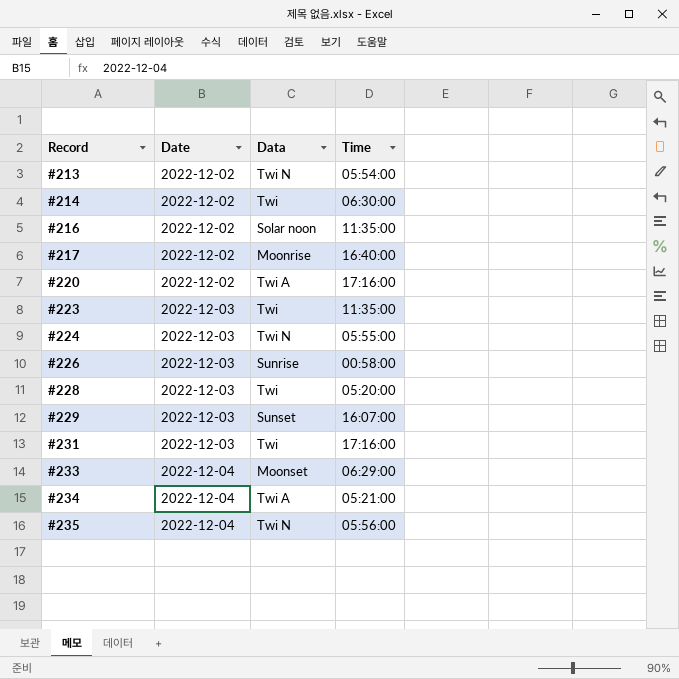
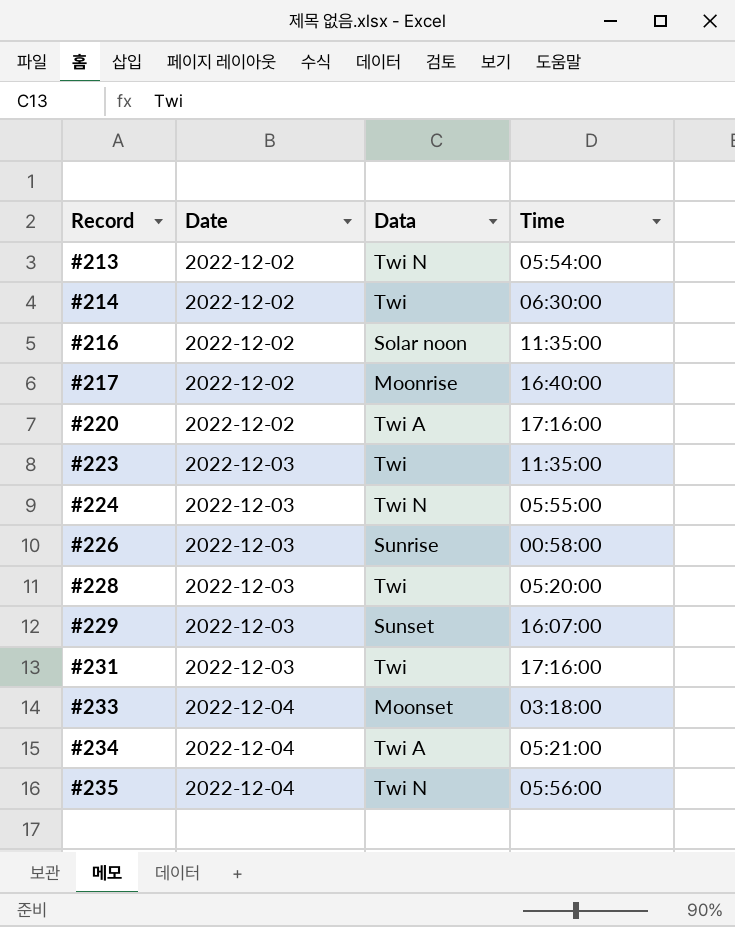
#233 | Time: 06:29:00 -> 03:18:00

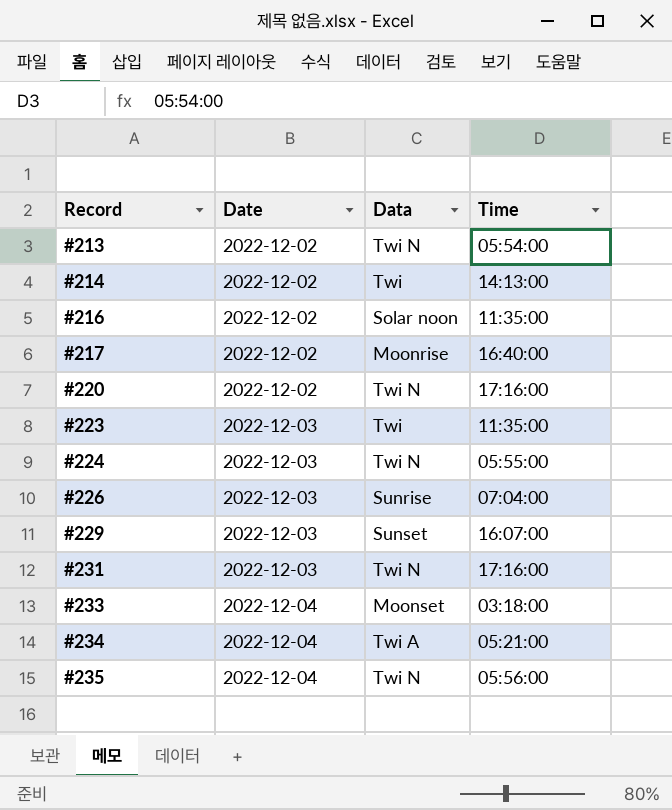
row #228: 2022-12-03 | Twi | 05:20:00 -> none
#214 | Time: 06:30:00 -> 14:13:00
#220 | Data: Twi A -> Twi N
#226 | Time: 00:58:00 -> 07:04:00
#231 | Data: Twi -> Twi N

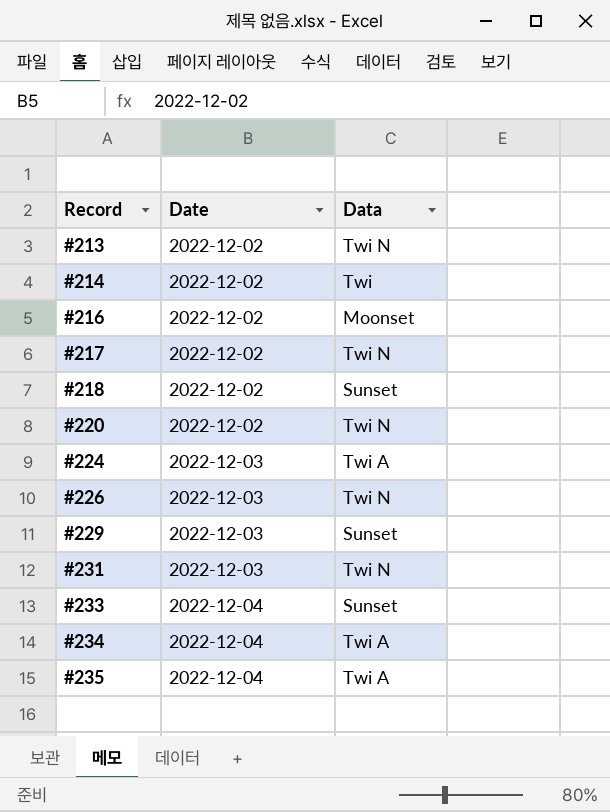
column Time | position: 4 -> none
row #223: 2022-12-03 | Twi | 11:35:00 -> none
#216 | Data: Solar noon -> Moonset
#217 | Data: Moonrise -> Twi N
row #218: none -> 2022-12-02 | Sunset
#224 | Data: Twi N -> Twi A
#226 | Data: Sunrise -> Twi N
#233 | Data: Moonset -> Sunset
#235 | Data: Twi N -> Twi A

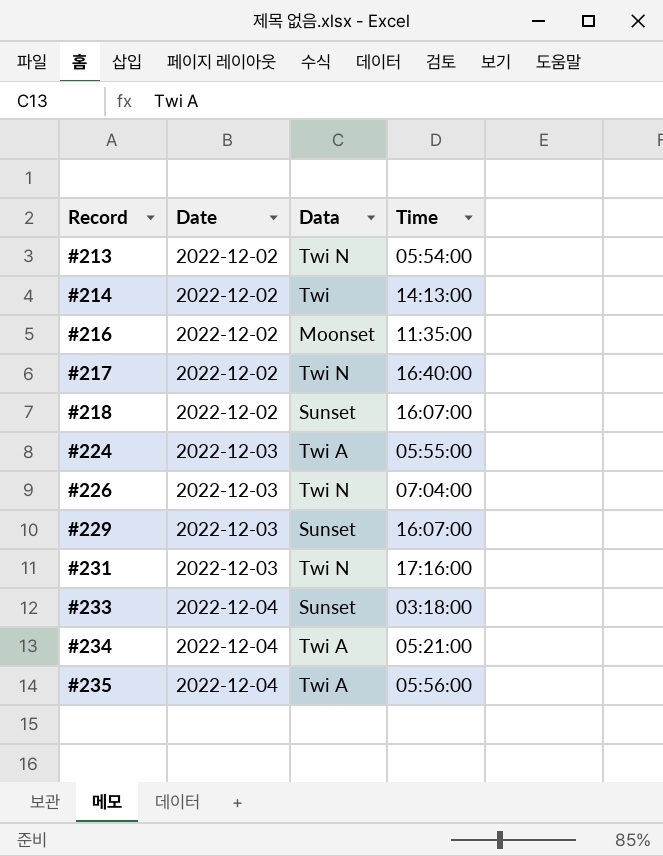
column Time | position: none -> 4
row #220: 2022-12-02 | Twi N -> none

